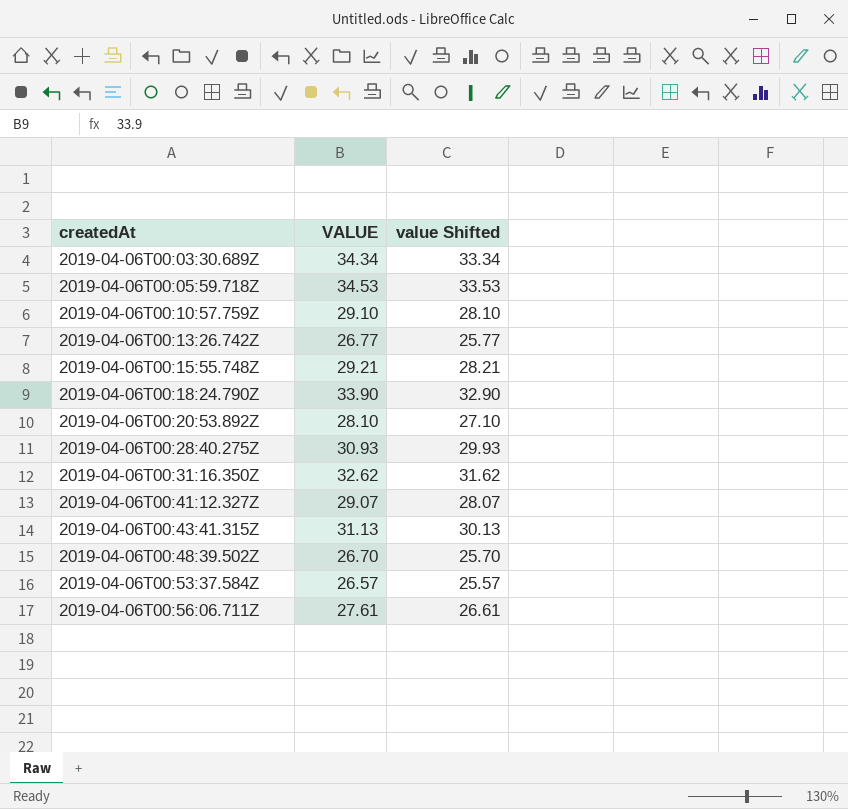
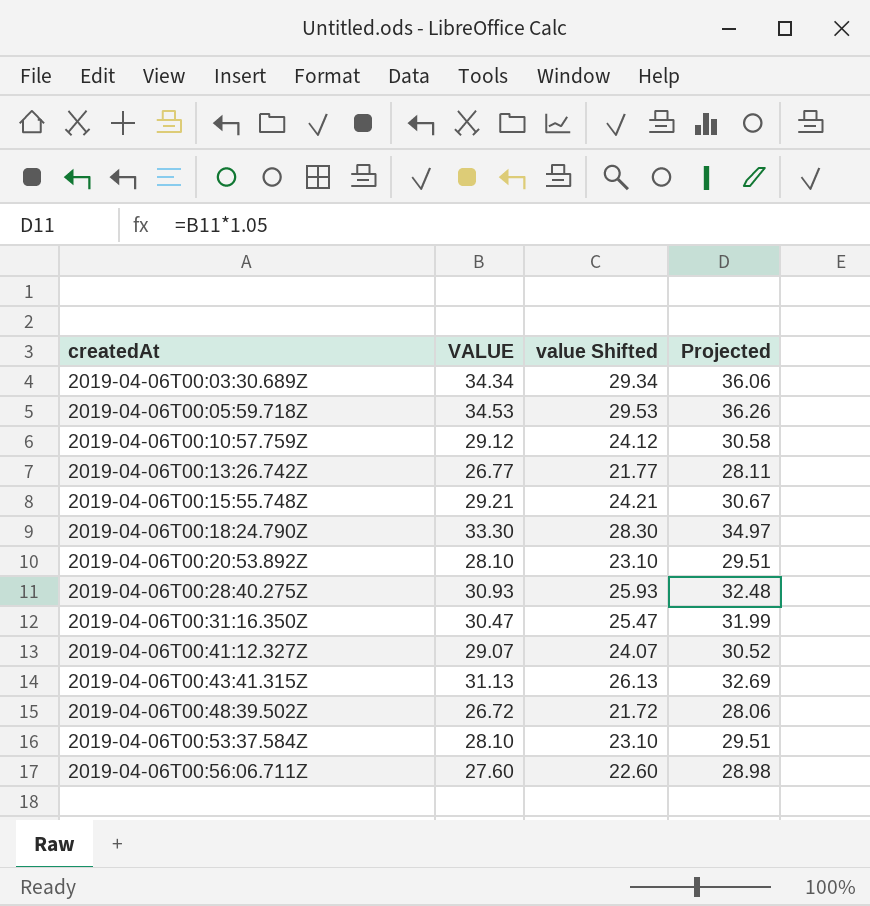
column value Shifted | formula: [VALUE] - 1 -> [VALUE] - 5
column Projected | formula: none -> [VALUE] * 1.05
2019-04-06T00:10:57.759Z | VALUE: 29.10 -> 29.12
2019-04-06T00:18:24.790Z | VALUE: 33.90 -> 33.30
2019-04-06T00:31:16.350Z | VALUE: 32.62 -> 30.47
2019-04-06T00:48:39.502Z | VALUE: 26.70 -> 26.72
2019-04-06T00:53:37.584Z | VALUE: 26.57 -> 28.10
2019-04-06T00:56:06.711Z | VALUE: 27.61 -> 27.60

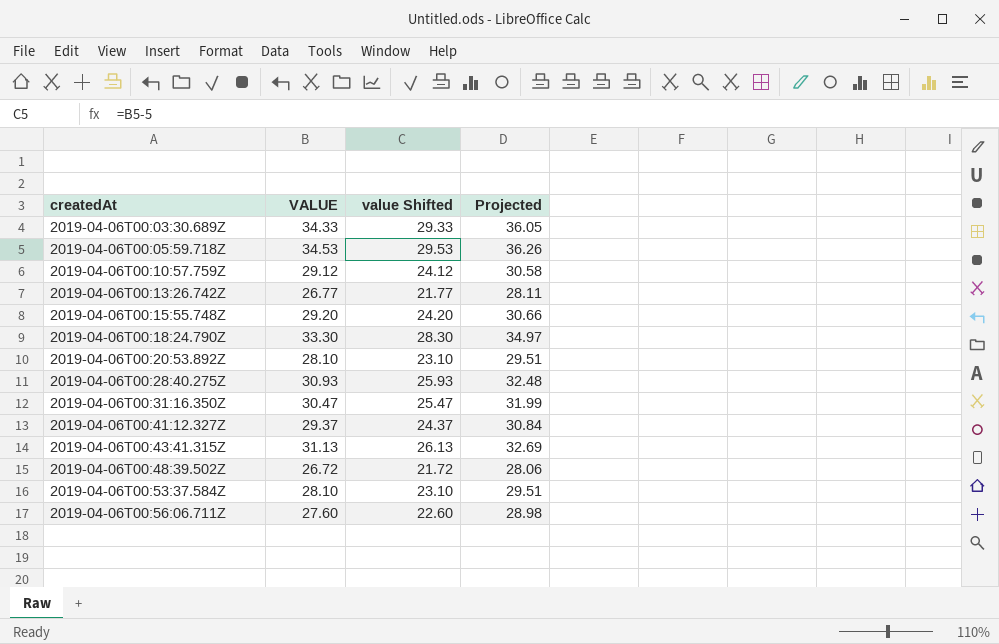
2019-04-06T00:03:30.689Z | VALUE: 34.34 -> 34.33
2019-04-06T00:03:30.689Z | value Shifted: 29.34 -> 29.33
2019-04-06T00:03:30.689Z | Projected: 36.06 -> 36.05
2019-04-06T00:15:55.748Z | VALUE: 29.21 -> 29.20
2019-04-06T00:15:55.748Z | value Shifted: 24.21 -> 24.20
2019-04-06T00:15:55.748Z | Projected: 30.67 -> 30.66
2019-04-06T00:41:12.327Z | VALUE: 29.07 -> 29.37
2019-04-06T00:41:12.327Z | value Shifted: 24.07 -> 24.37
2019-04-06T00:41:12.327Z | Projected: 30.52 -> 30.84

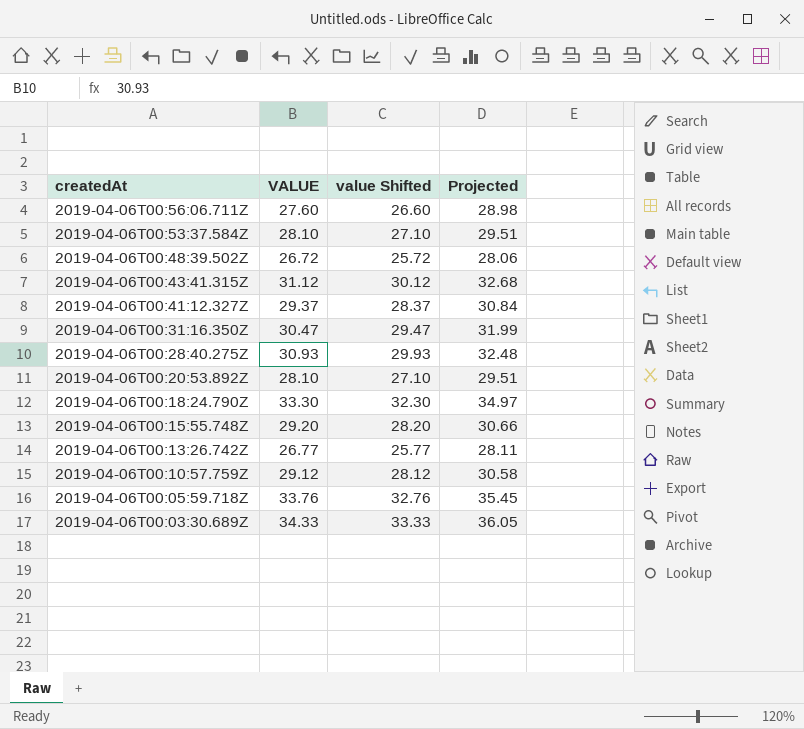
row order: createdAt ascending -> createdAt descending
column value Shifted | formula: [VALUE] - 5 -> [VALUE] - 1
2019-04-06T00:43:41.315Z | VALUE: 31.13 -> 31.12
2019-04-06T00:43:41.315Z | Projected: 32.69 -> 32.68
2019-04-06T00:05:59.718Z | VALUE: 34.53 -> 33.76
2019-04-06T00:05:59.718Z | Projected: 36.26 -> 35.45

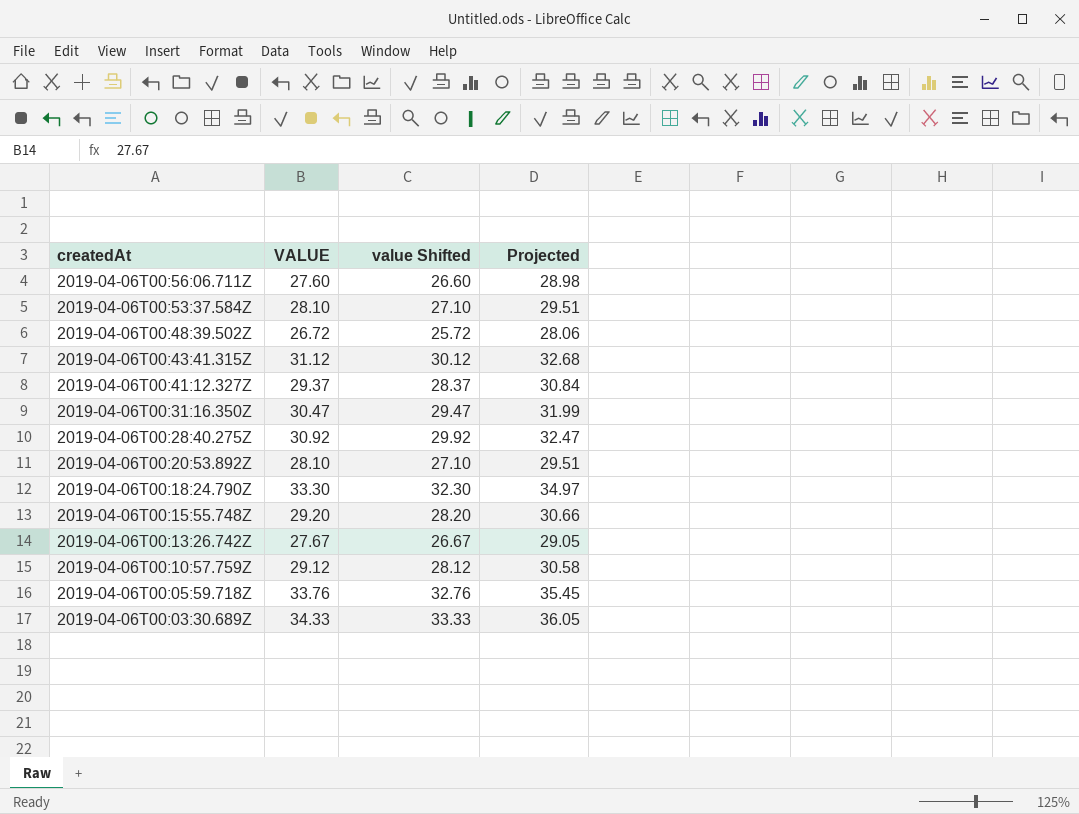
2019-04-06T00:28:40.275Z | VALUE: 30.93 -> 30.92
2019-04-06T00:28:40.275Z | value Shifted: 29.93 -> 29.92
2019-04-06T00:28:40.275Z | Projected: 32.48 -> 32.47
2019-04-06T00:13:26.742Z | VALUE: 26.77 -> 27.67
2019-04-06T00:13:26.742Z | value Shifted: 25.77 -> 26.67
2019-04-06T00:13:26.742Z | Projected: 28.11 -> 29.05

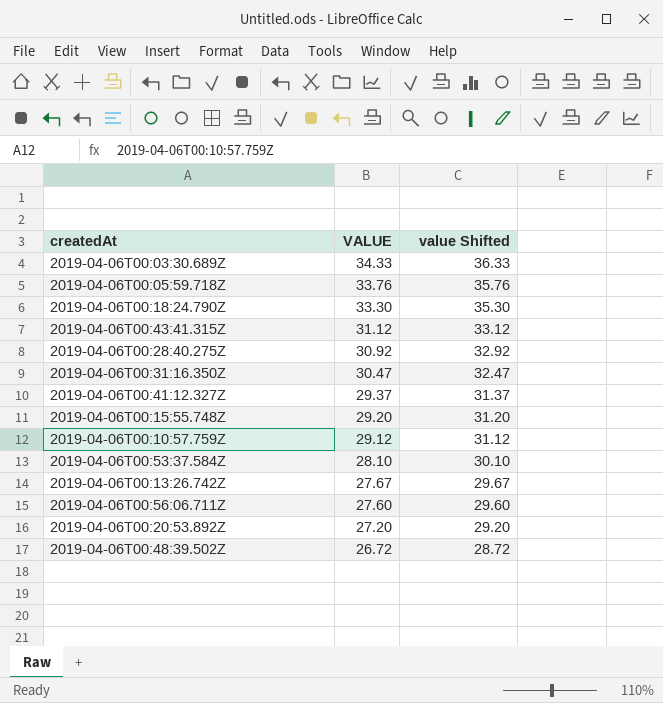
row order: createdAt descending -> VALUE descending
column Projected | formula: [VALUE] * 1.05 -> none
column value Shifted | formula: [VALUE] - 1 -> [VALUE] + 2
2019-04-06T00:20:53.892Z | VALUE: 28.10 -> 27.20

